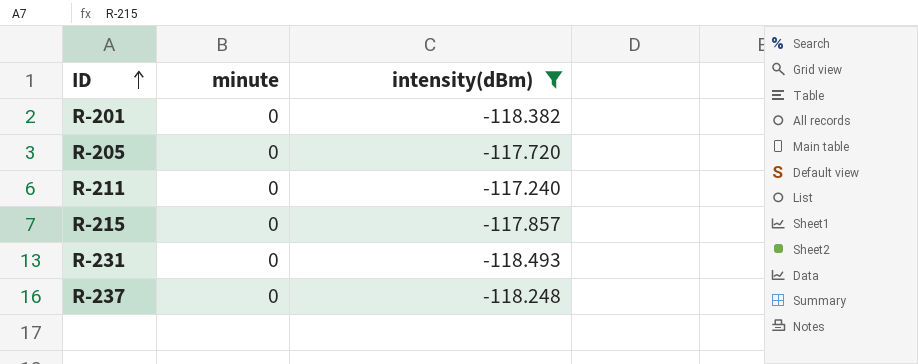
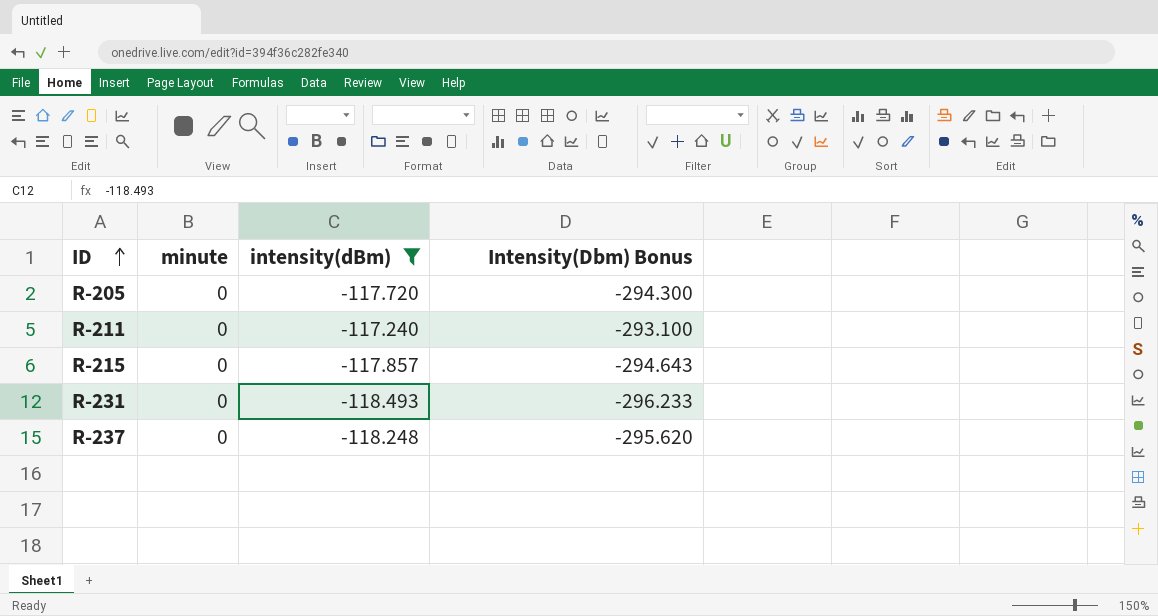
column Intensity(Dbm) Bonus | formula: none -> [intensity(dBm)] * 2.5
row R-201: 0 | -118.382 -> none

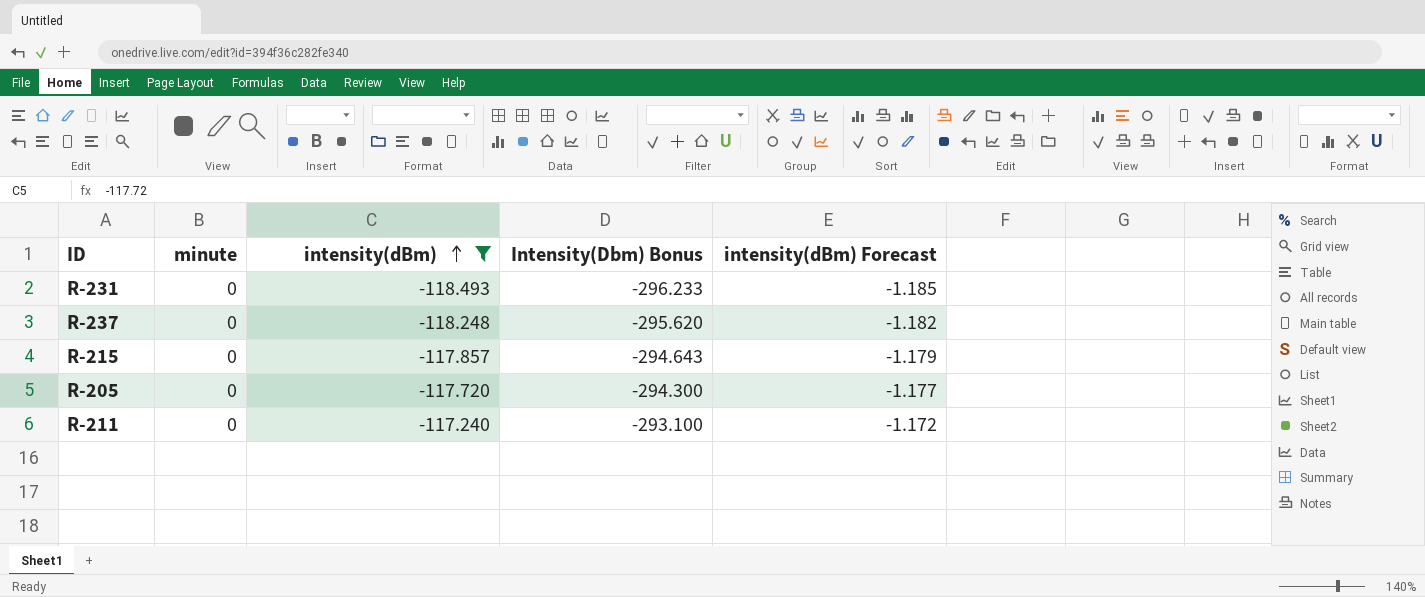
row order: ID ascending -> intensity(dBm) ascending
column intensity(dBm) Forecast | formula: none -> [intensity(dBm)] * 0.01

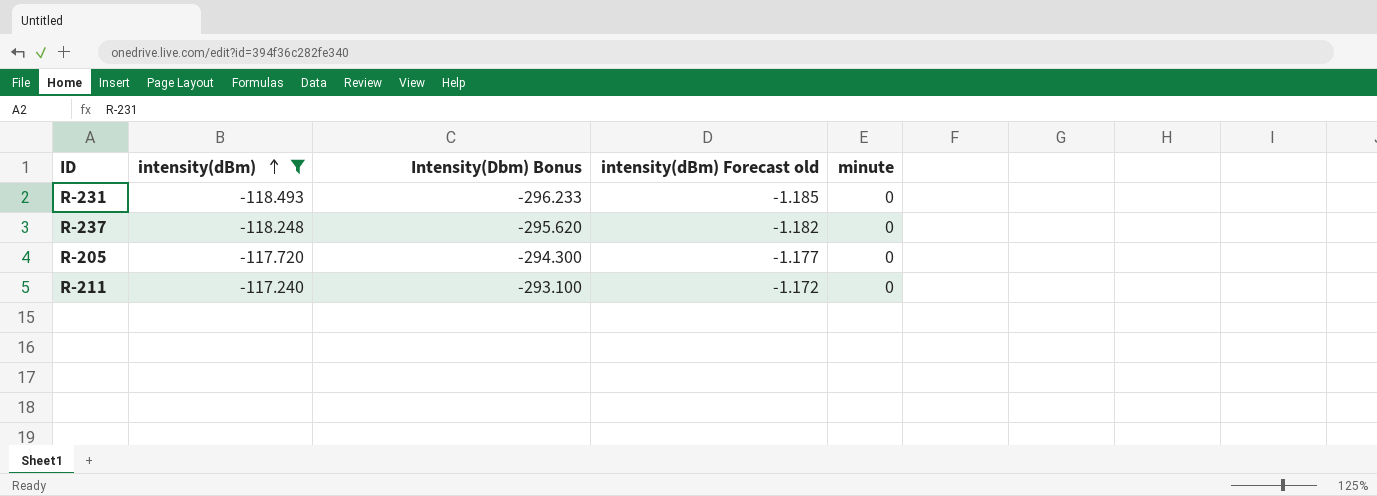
column name: intensity(dBm) Forecast -> intensity(dBm) Forecast old
column minute | position: 2 -> 5
row R-215: 0 | -117.857 | -294.643 | -1.179 -> none

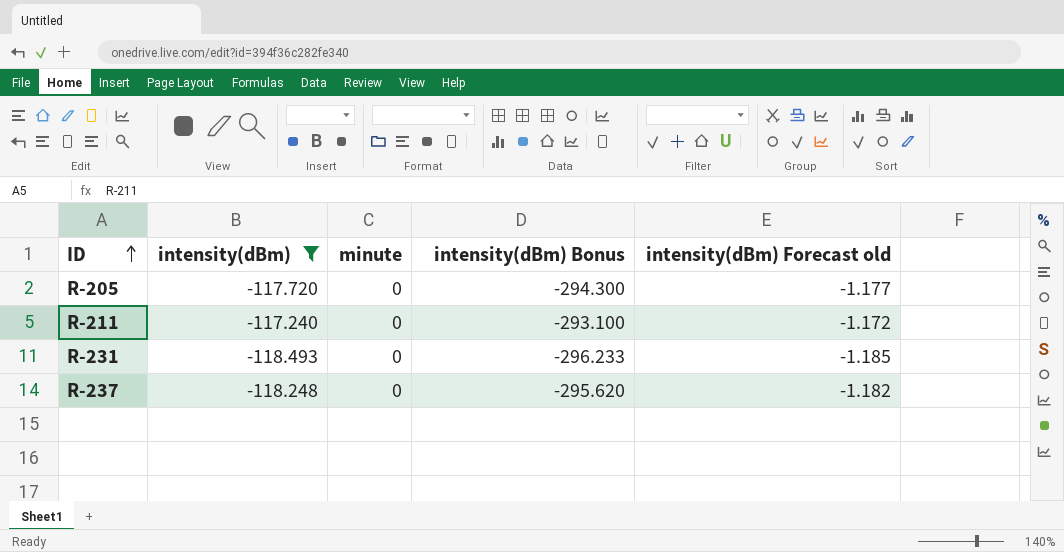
row order: intensity(dBm) ascending -> ID ascending
column minute | position: 5 -> 3
column name: Intensity(Dbm) Bonus -> intensity(dBm) Bonus

